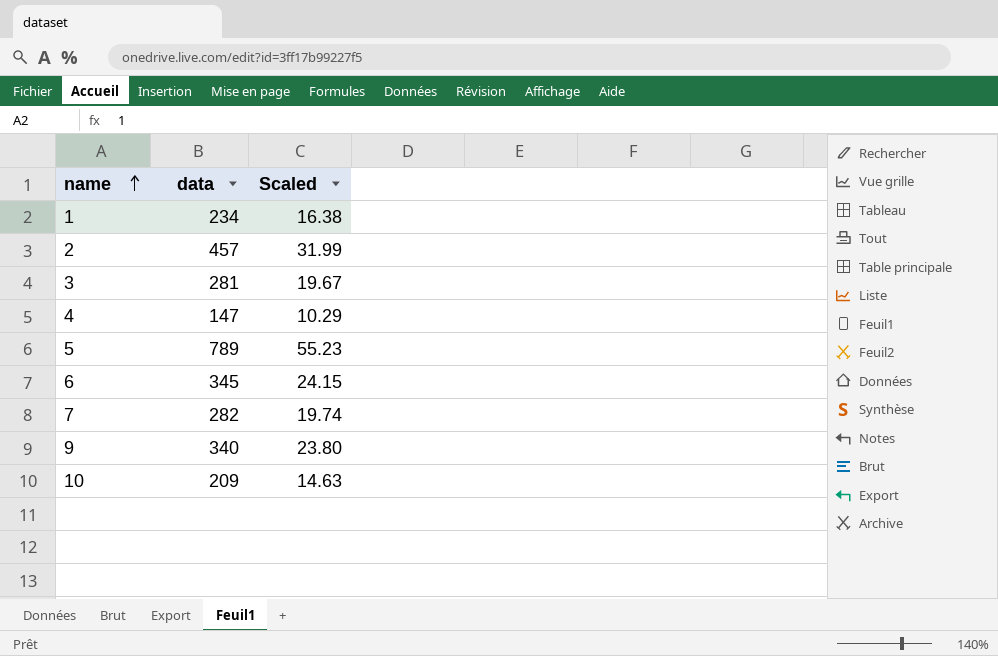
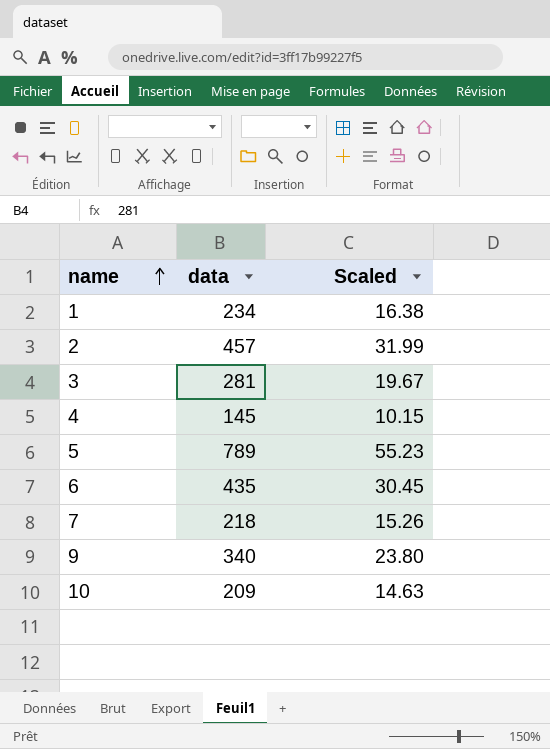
4 | data: 147 -> 145
4 | Scaled: 10.29 -> 10.15
6 | data: 345 -> 435
6 | Scaled: 24.15 -> 30.45
7 | data: 282 -> 218
7 | Scaled: 19.74 -> 15.26

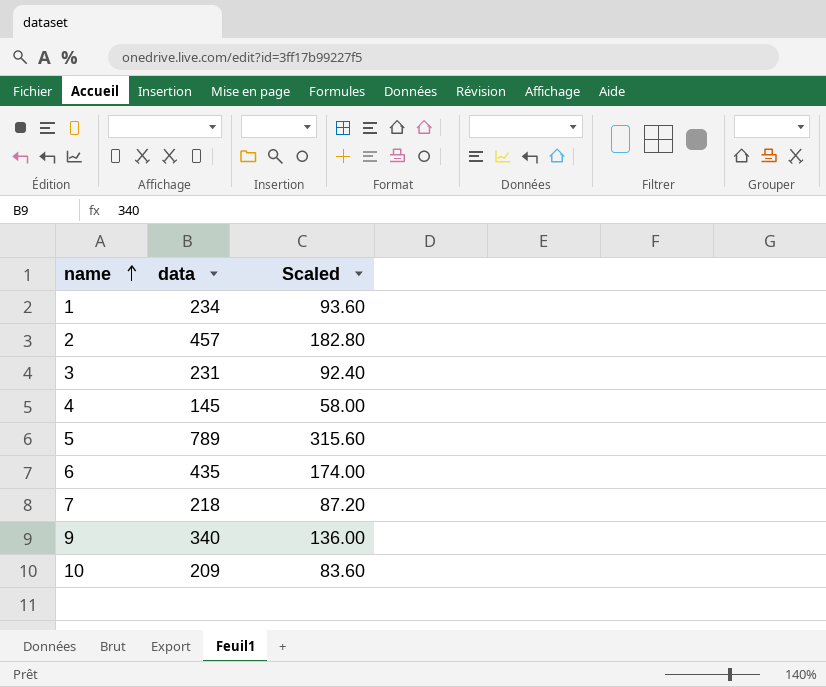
column Scaled | formula: [data] * 0.07 -> [data] * 0.4
3 | data: 281 -> 231

